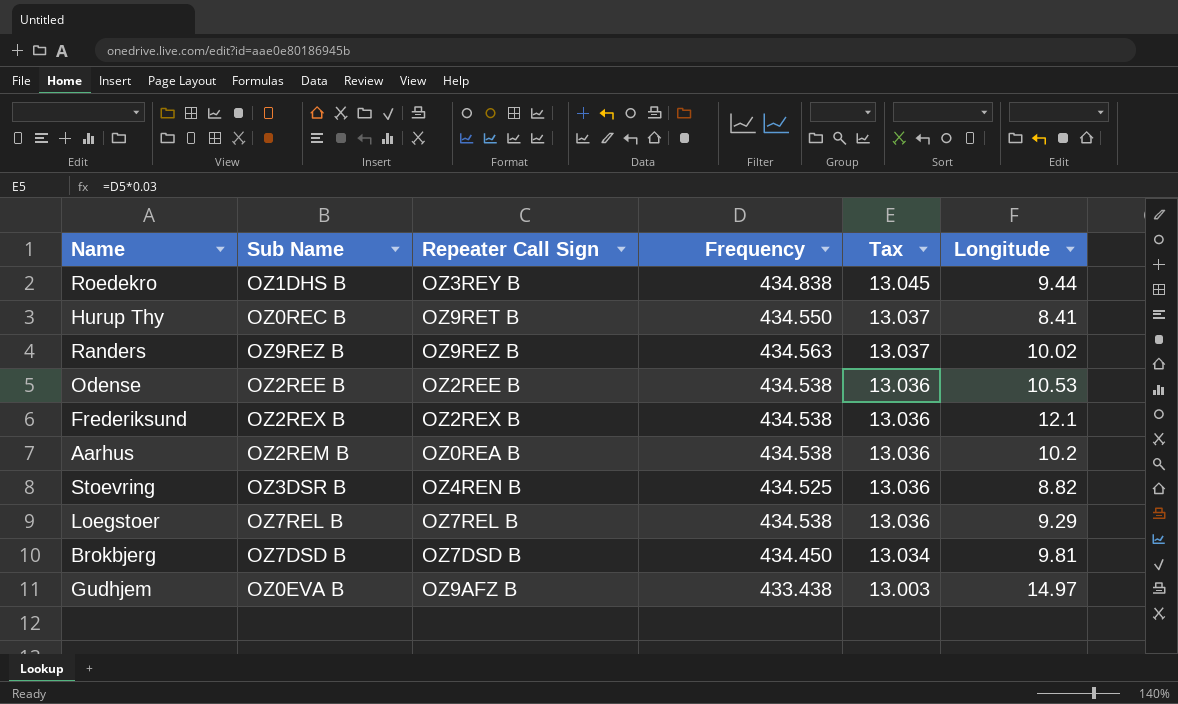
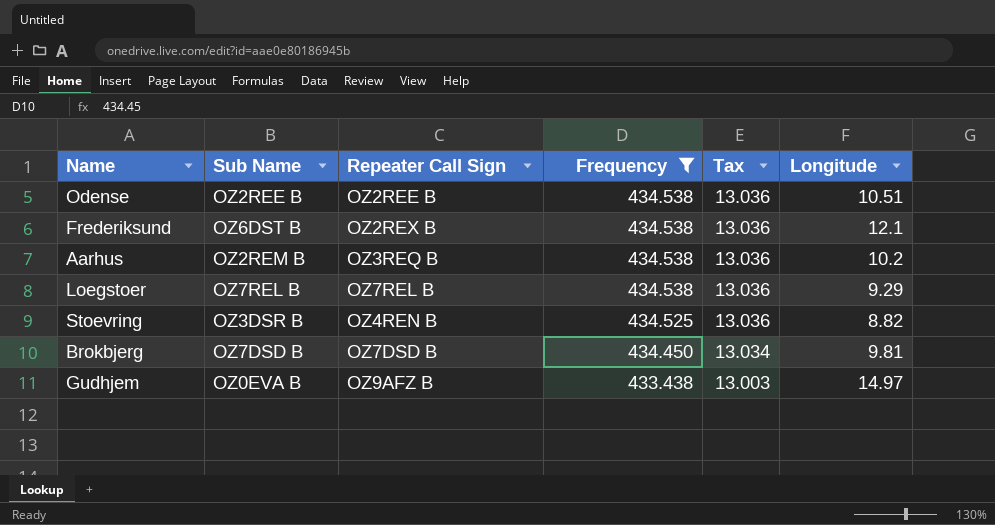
filter: none -> Frequency <= 434.538
row order: Tax descending -> Frequency descending
Odense | Longitude: 10.53 -> 10.51
Frederiksund | Sub Name: OZ2REX B -> OZ6DST B
Aarhus | Repeater Call Sign: OZ0REA B -> OZ3REQ B

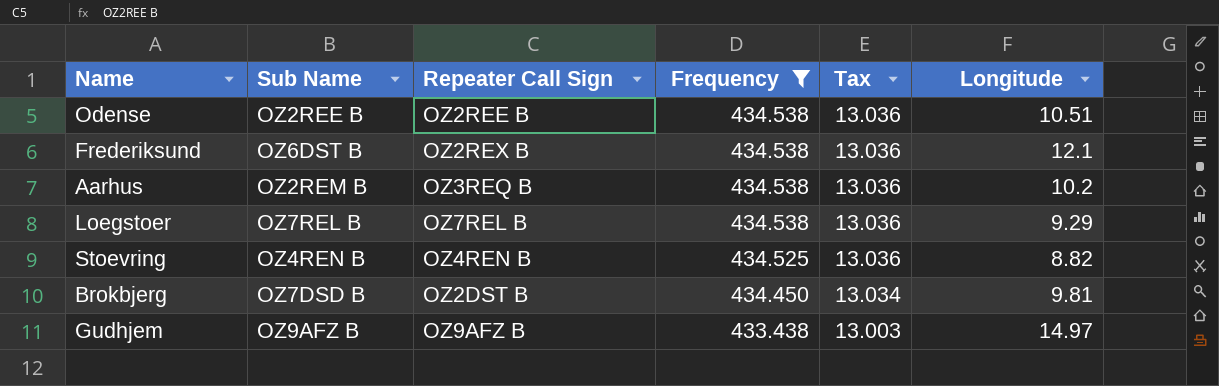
Stoevring | Sub Name: OZ3DSR B -> OZ4REN B
Brokbjerg | Repeater Call Sign: OZ7DSD B -> OZ2DST B
Gudhjem | Sub Name: OZ0EVA B -> OZ9AFZ B

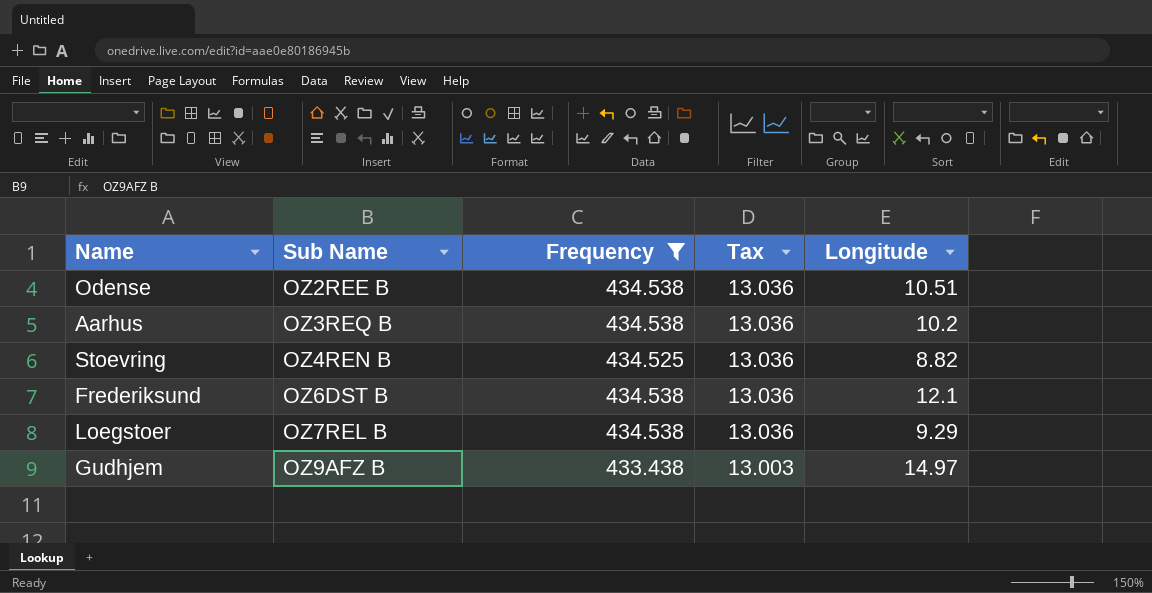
row order: Frequency descending -> Sub Name ascending
column Repeater Call Sign | position: 3 -> none
row Brokbjerg: OZ7DSD B | OZ2DST B | 434.450 | 13.034 | 9.81 -> none
Aarhus | Sub Name: OZ2REM B -> OZ3REQ B

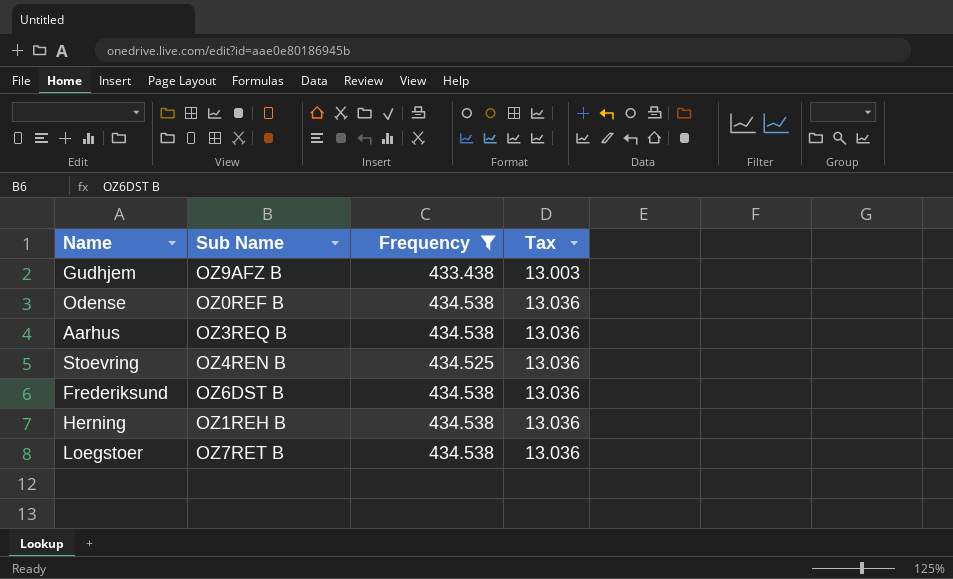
row order: Sub Name ascending -> Tax ascending
column Longitude | position: 5 -> none
Odense | Sub Name: OZ2REE B -> OZ0REF B
row Herning: none -> OZ1REH B | 434.538 | 13.036
Loegstoer | Sub Name: OZ7REL B -> OZ7RET B

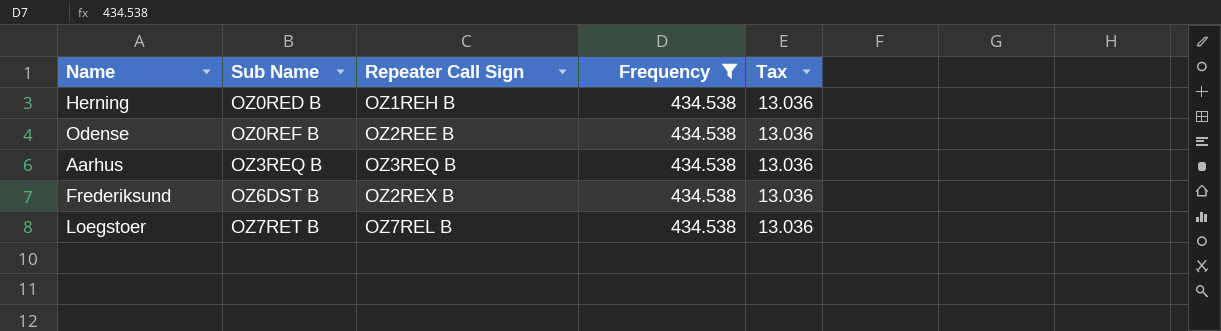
row order: Tax ascending -> Sub Name ascending
column Repeater Call Sign | position: none -> 3
row Gudhjem: OZ9AFZ B | 433.438 | 13.003 -> none
row Stoevring: OZ4REN B | 434.525 | 13.036 -> none
Herning | Sub Name: OZ1REH B -> OZ0RED B

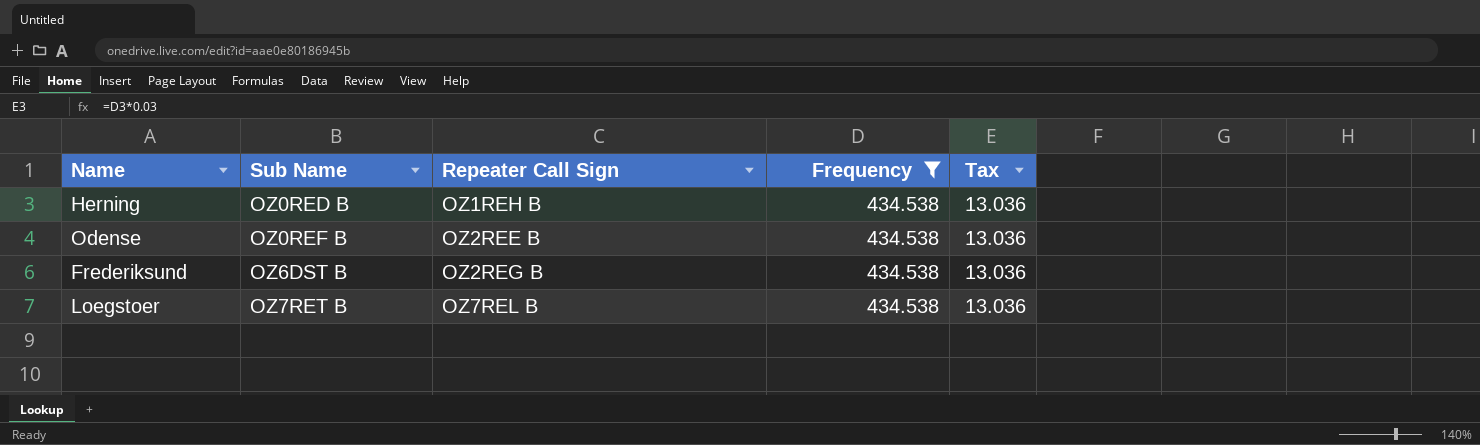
row Aarhus: OZ3REQ B | OZ3REQ B | 434.538 | 13.036 -> none
Frederiksund | Repeater Call Sign: OZ2REX B -> OZ2REG B

